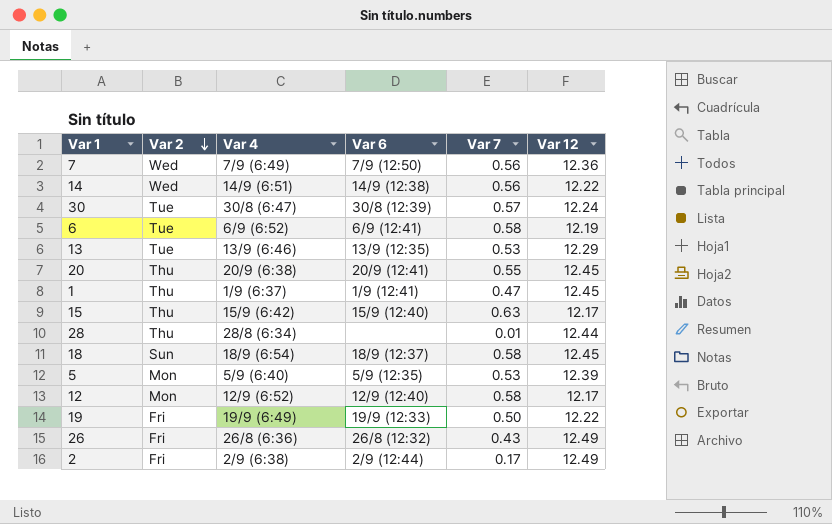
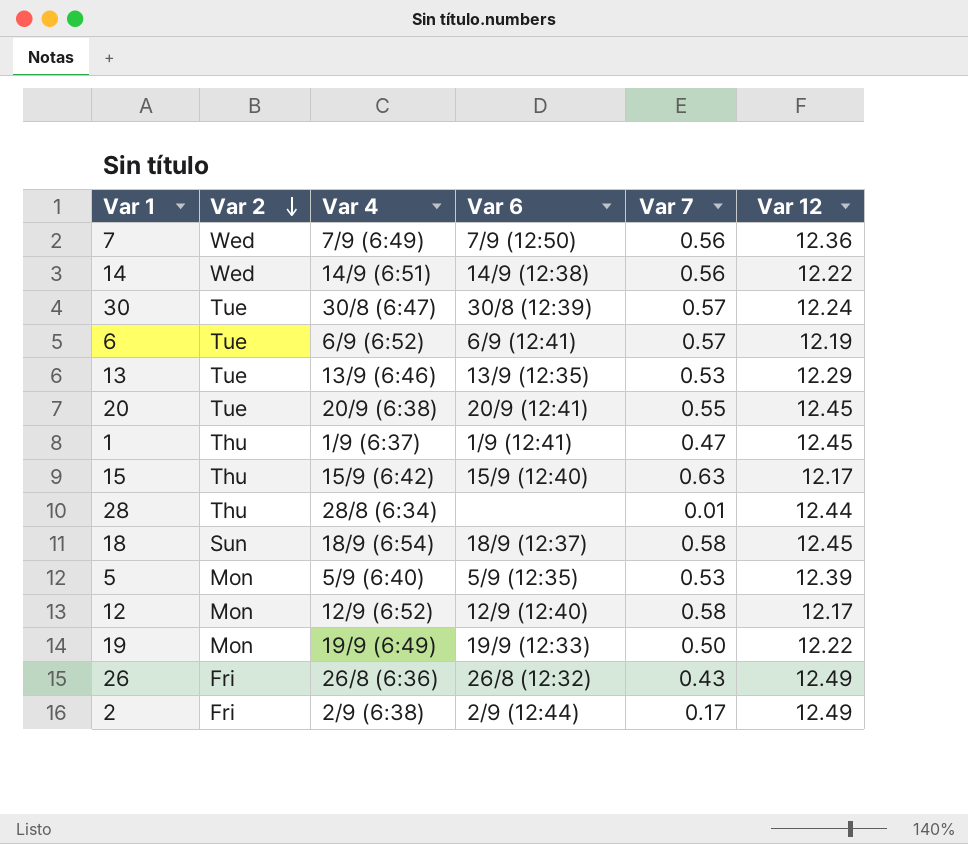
6 | Var 7: 0.58 -> 0.57
20 | Var 2: Thu -> Tue
19 | Var 2: Fri -> Mon

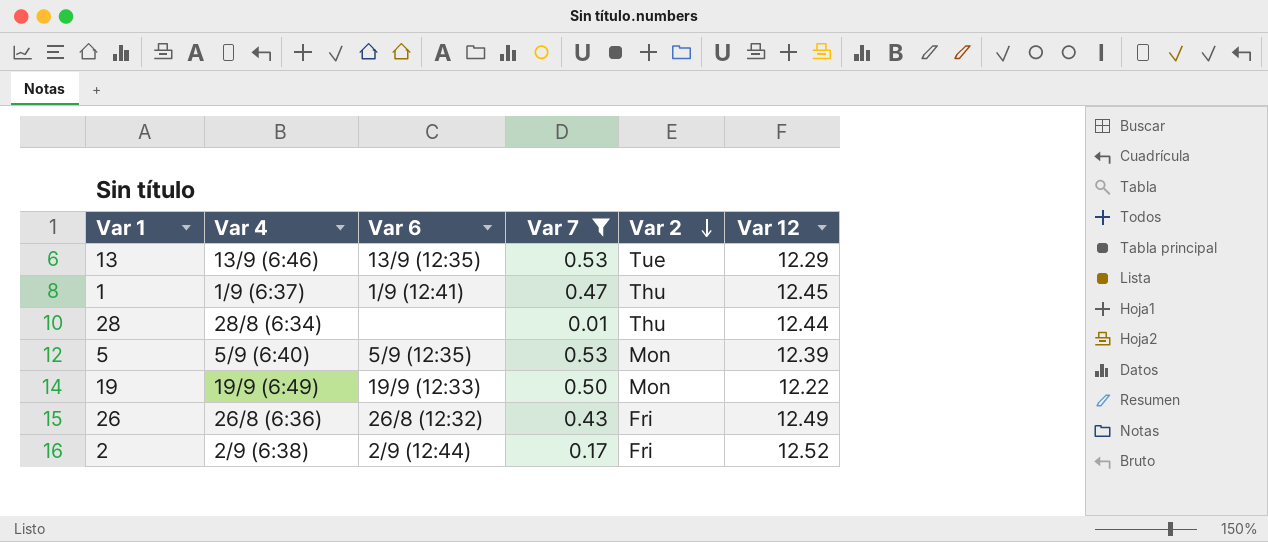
filter: none -> Var 7 <= 0.53
column Var 2 | position: 2 -> 5
2 | Var 12: 12.49 -> 12.52

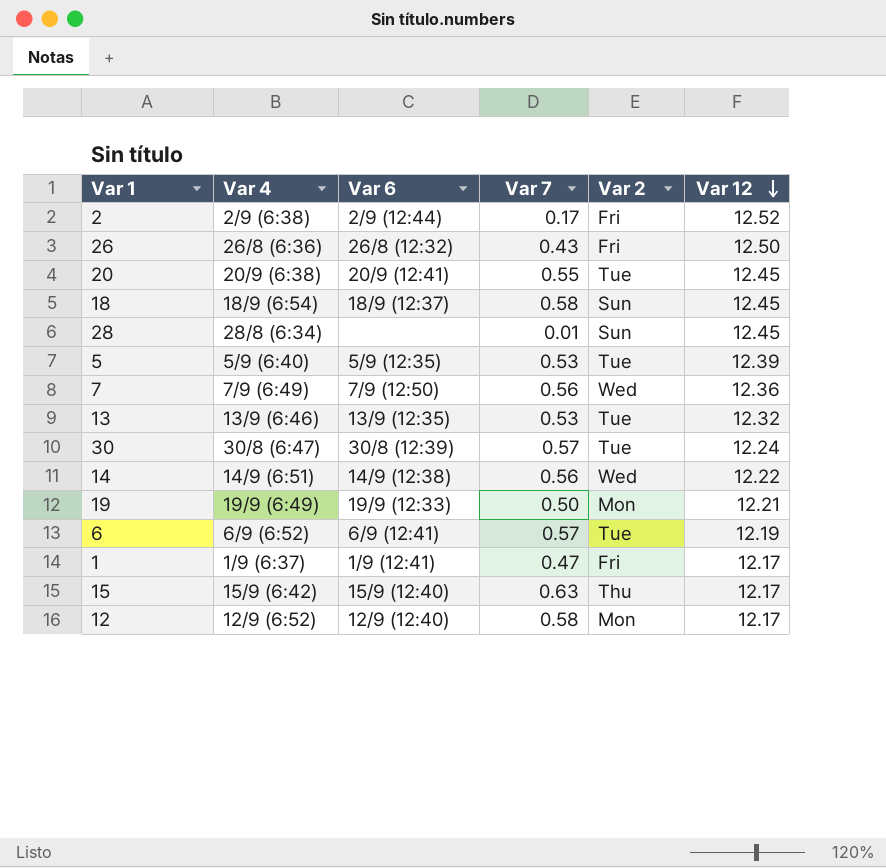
filter: Var 7 <= 0.53 -> none
row order: Var 2 descending -> Var 12 descending
26 | Var 12: 12.49 -> 12.50
28 | Var 2: Thu -> Sun
28 | Var 12: 12.44 -> 12.45
5 | Var 2: Mon -> Tue
13 | Var 12: 12.29 -> 12.32
19 | Var 12: 12.22 -> 12.21
1 | Var 2: Thu -> Fri
1 | Var 12: 12.45 -> 12.17

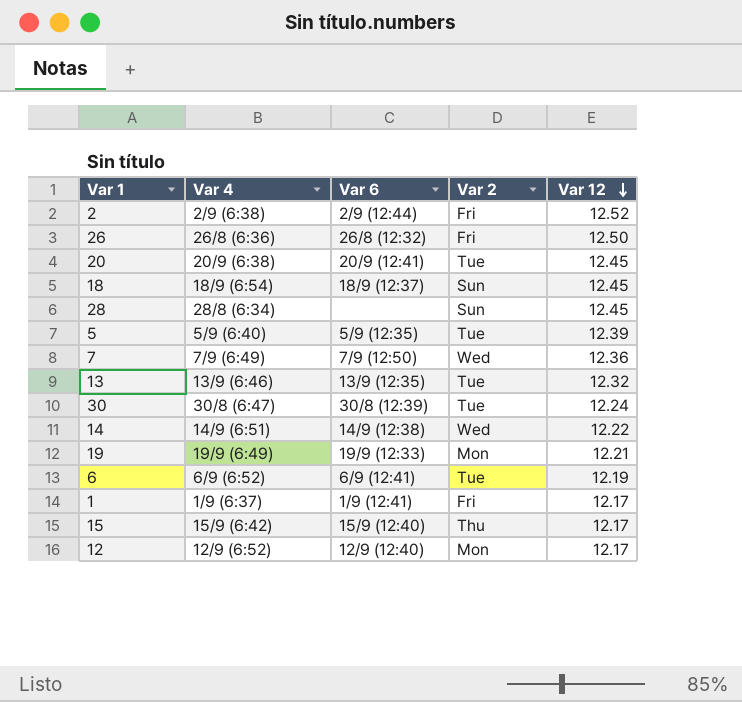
column Var 7 | position: 4 -> none

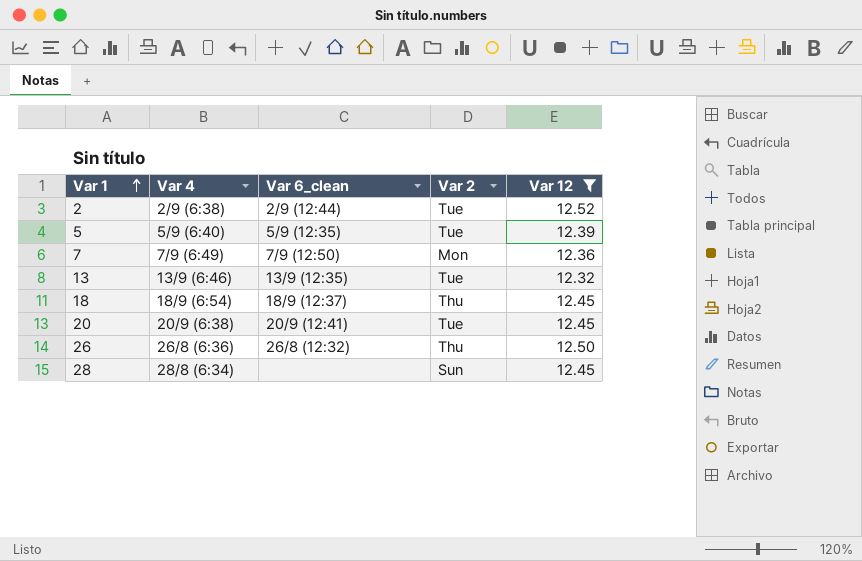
filter: none -> Var 12 >= 12.32
row order: Var 12 descending -> Var 1 ascending
column name: Var 6 -> Var 6_clean
2 | Var 2: Fri -> Tue
7 | Var 2: Wed -> Mon
18 | Var 2: Sun -> Thu
26 | Var 2: Fri -> Thu

